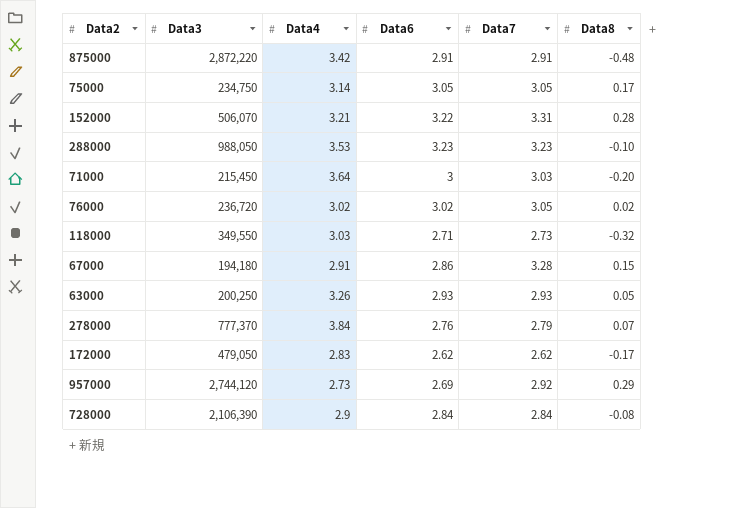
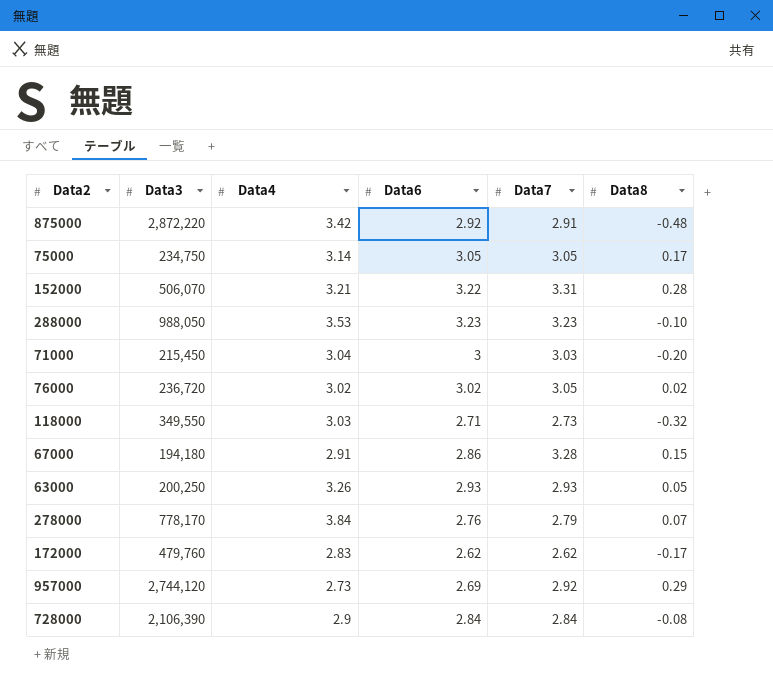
875000 | Data6: 2.91 -> 2.92
71000 | Data4: 3.64 -> 3.04
278000 | Data3: 777,370 -> 778,170
172000 | Data3: 479,050 -> 479,760

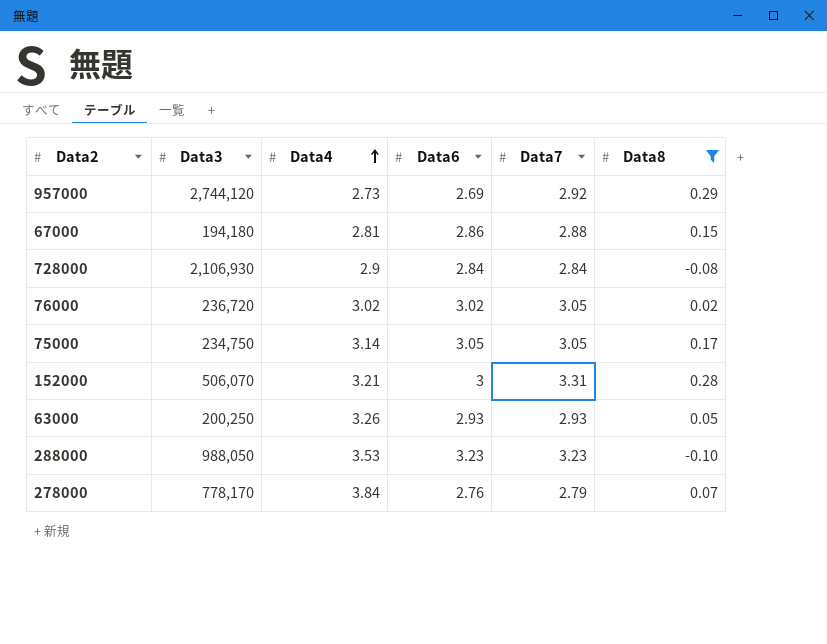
filter: none -> Data8 >= -0.10
row order: none -> Data4 ascending
67000 | Data4: 2.91 -> 2.81
67000 | Data7: 3.28 -> 2.88
728000 | Data3: 2,106,390 -> 2,106,930
152000 | Data6: 3.22 -> 3

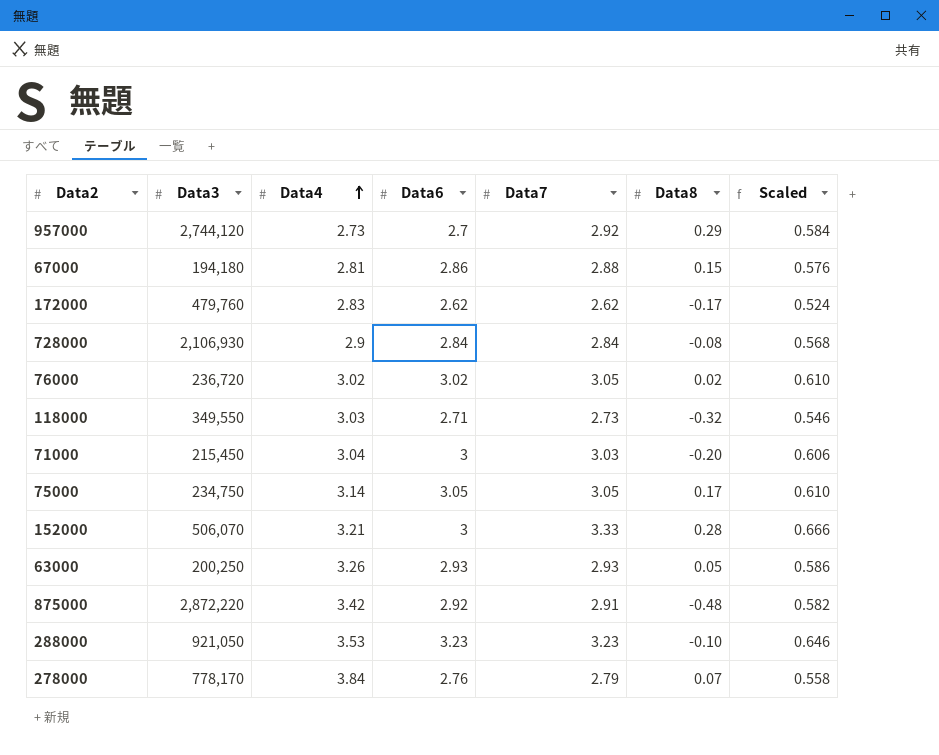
filter: Data8 >= -0.10 -> none
column Scaled | formula: none -> [Data7] * 0.2
957000 | Data6: 2.69 -> 2.7
152000 | Data7: 3.31 -> 3.33
288000 | Data3: 988,050 -> 921,050

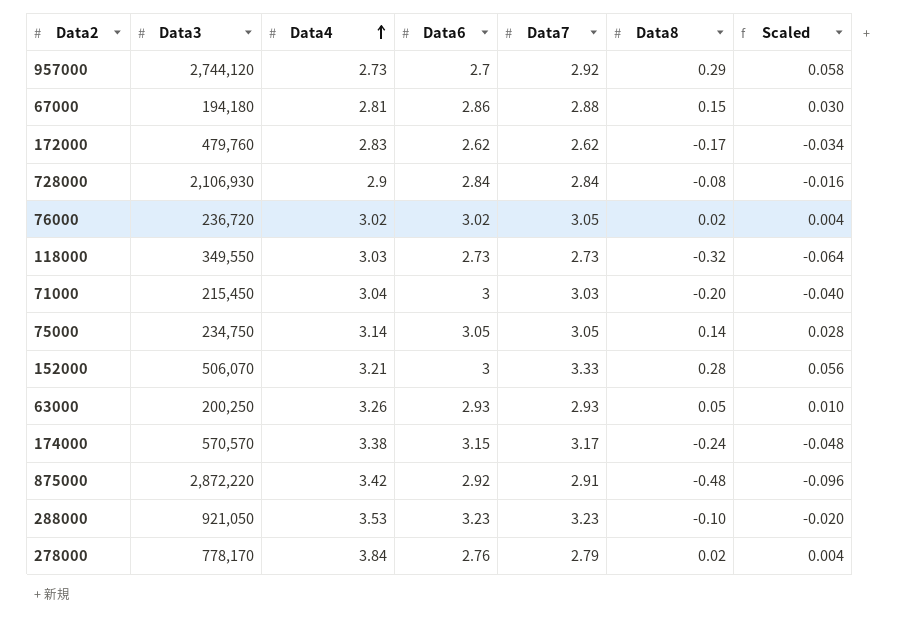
column Scaled | formula: [Data7] * 0.2 -> [Data8] * 0.2
118000 | Data6: 2.71 -> 2.73
75000 | Data8: 0.17 -> 0.14
row 174000: none -> 570,570 | 3.38 | 3.15 | 3.17 | -0.24 | -0.048
278000 | Data8: 0.07 -> 0.02

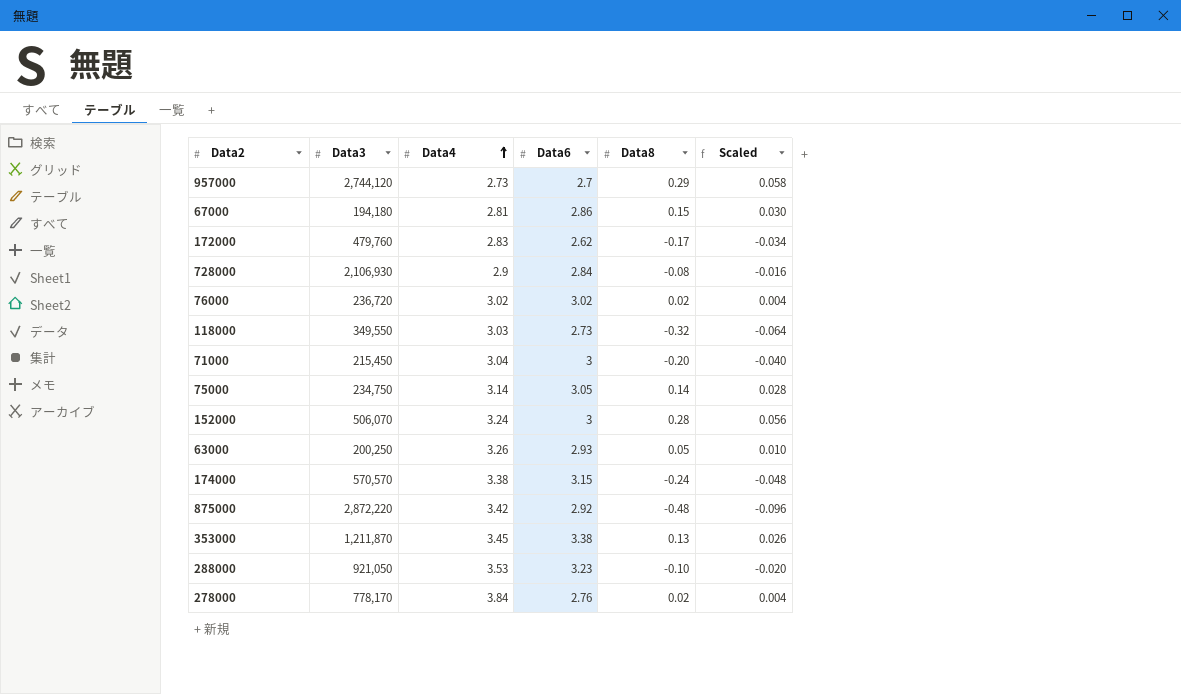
column Data7 | position: 5 -> none
152000 | Data4: 3.21 -> 3.24
row 353000: none -> 1,211,870 | 3.45 | 3.38 | 0.13 | 0.026

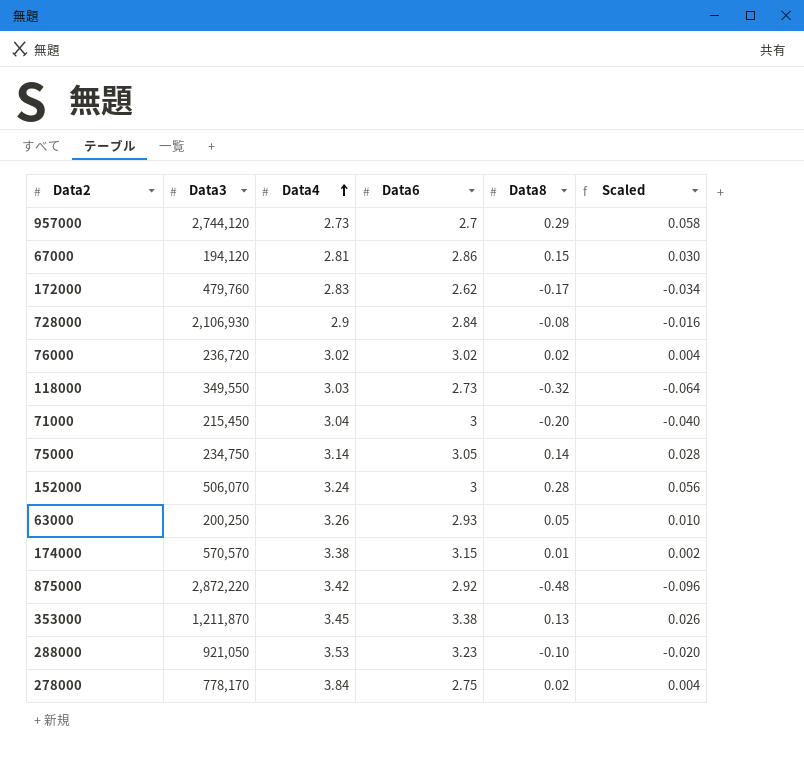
67000 | Data3: 194,180 -> 194,120
174000 | Data8: -0.24 -> 0.01
174000 | Scaled: -0.048 -> 0.002
278000 | Data6: 2.76 -> 2.75

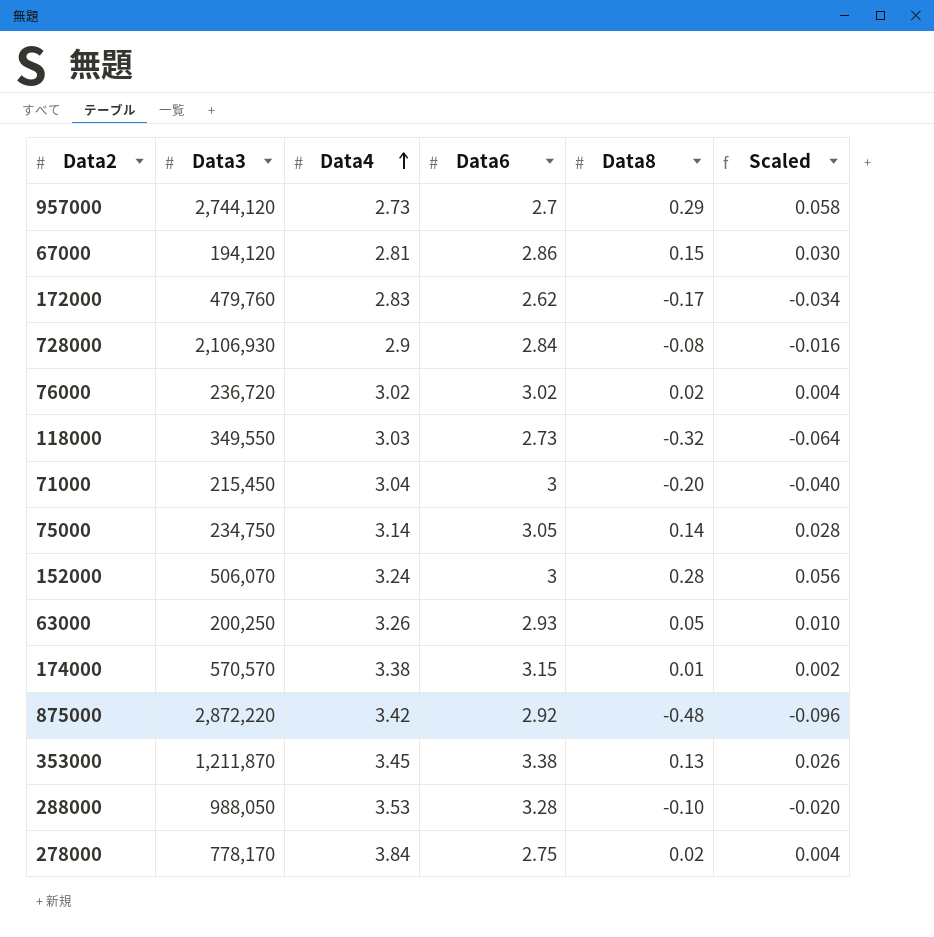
288000 | Data3: 921,050 -> 988,050
288000 | Data6: 3.23 -> 3.28

